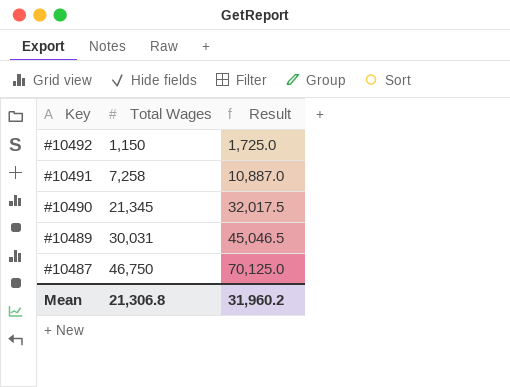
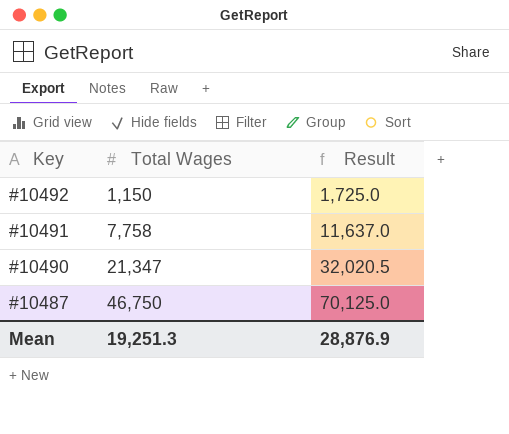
row #10489: 30,031 | 45,046.5 -> none
#10491 | Total Wages: 7,258 -> 7,758
#10491 | Result: 10,887.0 -> 11,637.0
#10490 | Total Wages: 21,345 -> 21,347
#10490 | Result: 32,017.5 -> 32,020.5
Mean | Total Wages: 21,306.8 -> 19,251.3
Mean | Result: 31,960.2 -> 28,876.9

